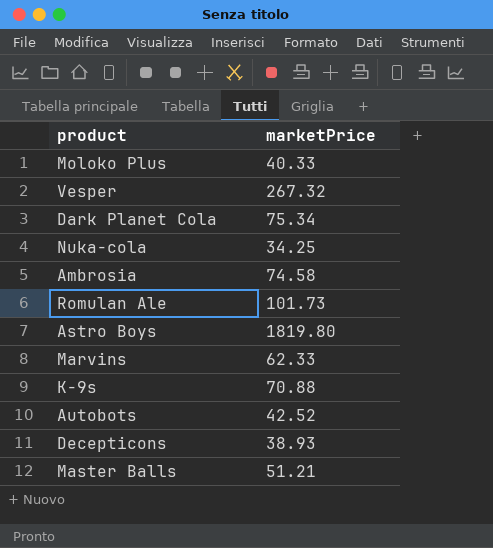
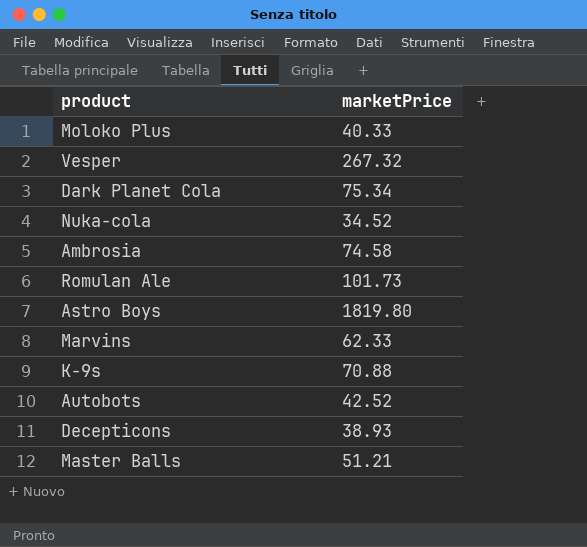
Nuka-cola | marketPrice: 34.25 -> 34.52

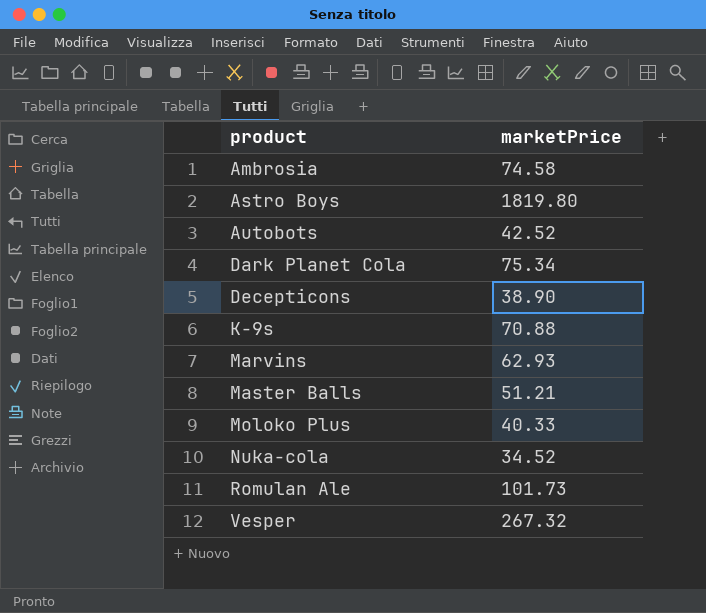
row order: none -> product ascending
Decepticons | marketPrice: 38.93 -> 38.90
Marvins | marketPrice: 62.33 -> 62.93

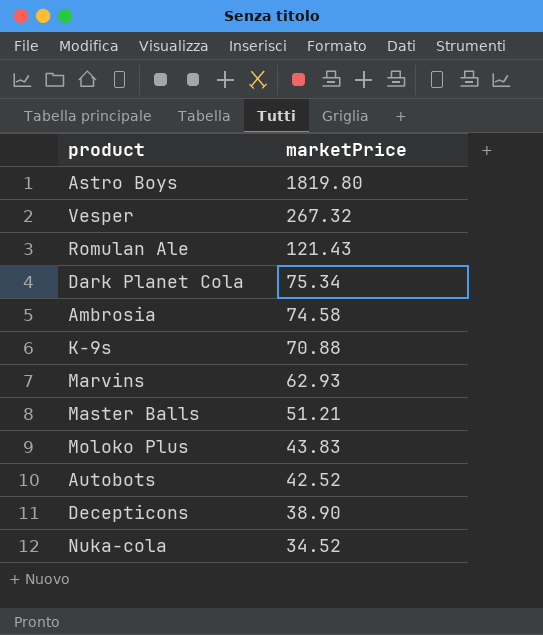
row order: product ascending -> marketPrice descending
Romulan Ale | marketPrice: 101.73 -> 121.43
Moloko Plus | marketPrice: 40.33 -> 43.83

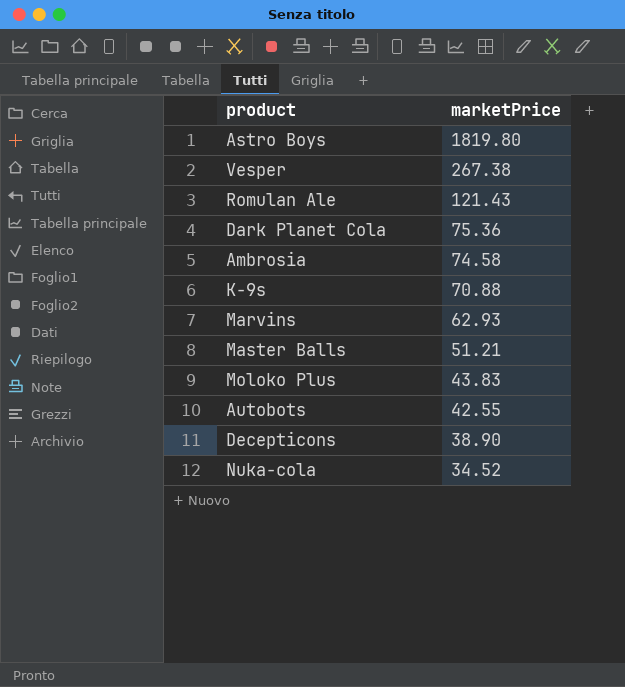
Vesper | marketPrice: 267.32 -> 267.38
Dark Planet Cola | marketPrice: 75.34 -> 75.36
Autobots | marketPrice: 42.52 -> 42.55

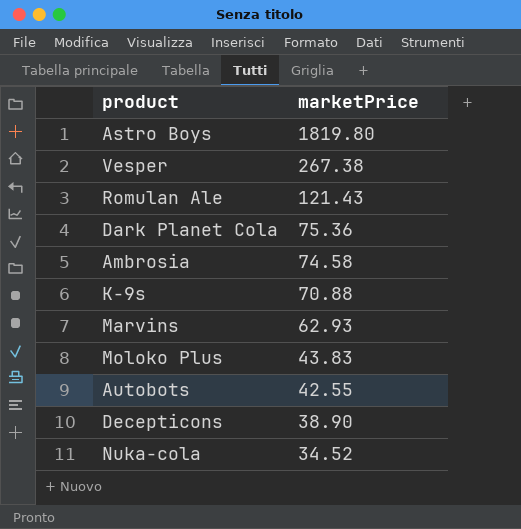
row Master Balls: 51.21 -> none

